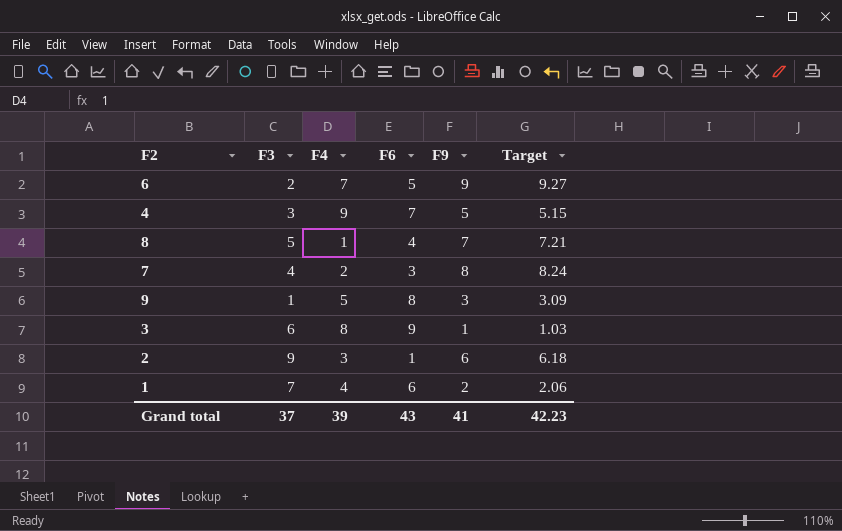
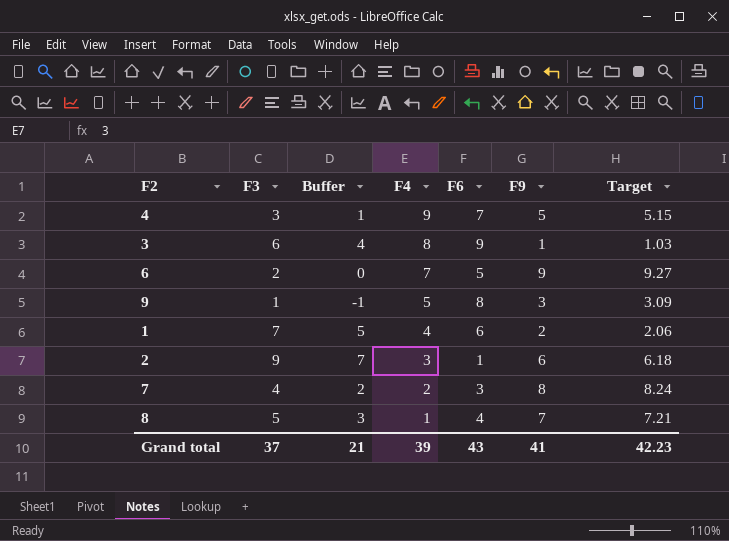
row order: none -> F4 descending
column Buffer | formula: none -> [F3] - 2

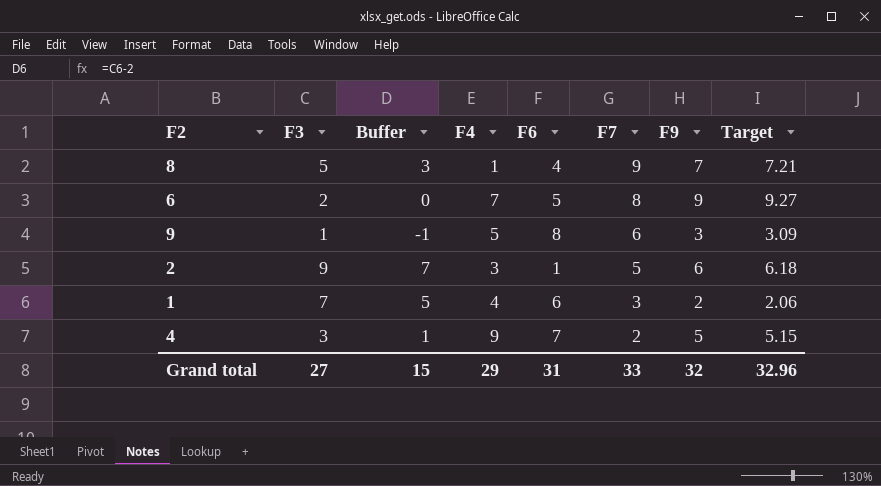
row order: F4 descending -> F7 descending
column F7 | position: none -> 6
row 3: 6 | 4 | 8 | 9 | 1 | 1.03 -> none
row 7: 4 | 2 | 2 | 3 | 8 | 8.24 -> none
Grand total | F3: 37 -> 27
Grand total | Buffer: 21 -> 15
Grand total | F4: 39 -> 29
Grand total | F6: 43 -> 31
Grand total | F9: 41 -> 32
Grand total | Target: 42.23 -> 32.96

